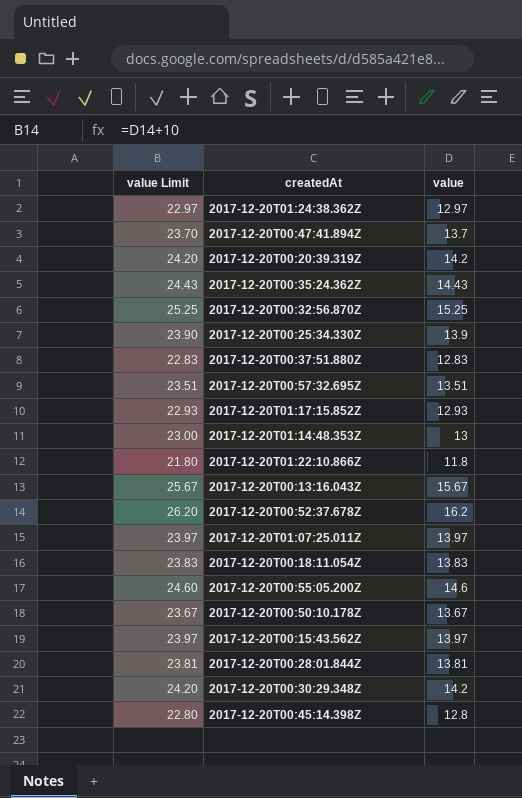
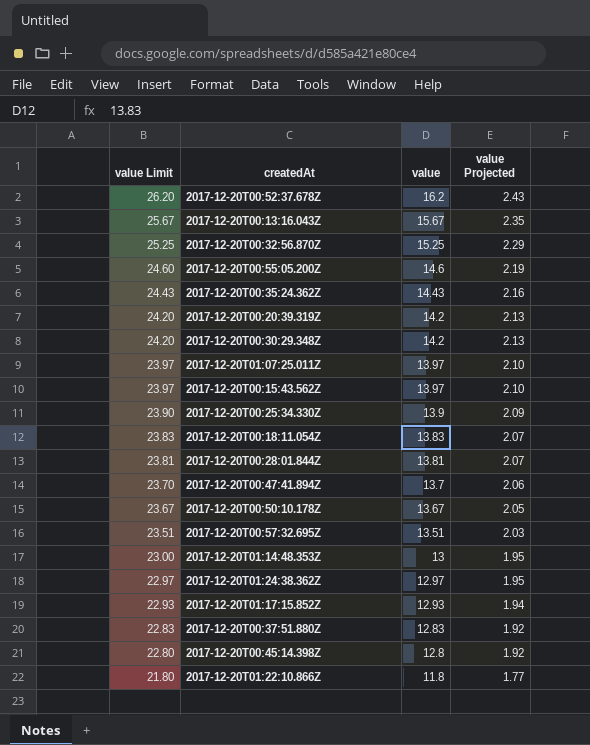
row order: none -> value Limit descending
column value Projected | formula: none -> [value] * 0.15

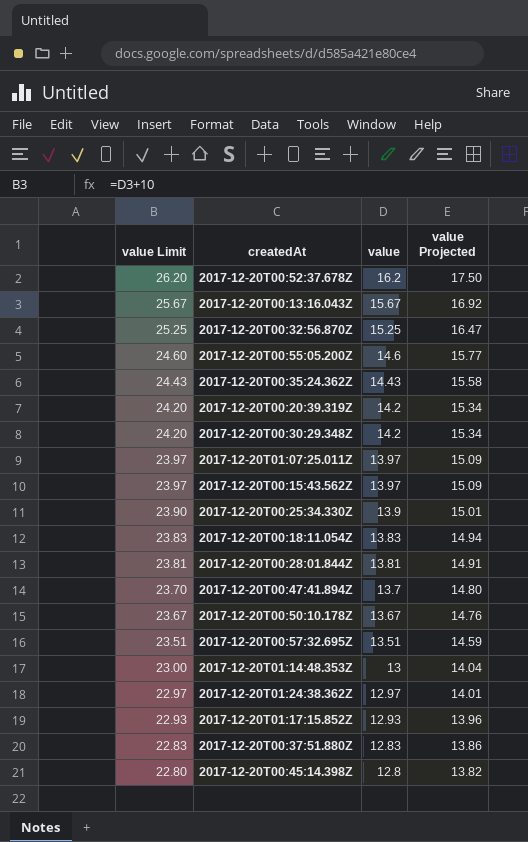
column value Projected | formula: [value] * 0.15 -> [value] * 1.08
row 2017-12-20T01:22:10.866Z: 21.80 | 11.8 | 1.77 -> none

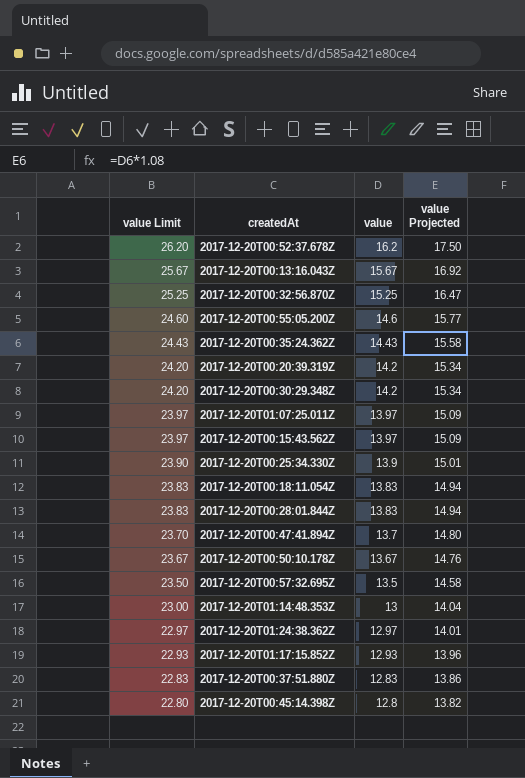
2017-12-20T00:28:01.844Z | value Limit: 23.81 -> 23.83
2017-12-20T00:28:01.844Z | value: 13.81 -> 13.83
2017-12-20T00:28:01.844Z | value Projected: 14.91 -> 14.94
2017-12-20T00:57:32.695Z | value Limit: 23.51 -> 23.50
2017-12-20T00:57:32.695Z | value: 13.51 -> 13.5
2017-12-20T00:57:32.695Z | value Projected: 14.59 -> 14.58

